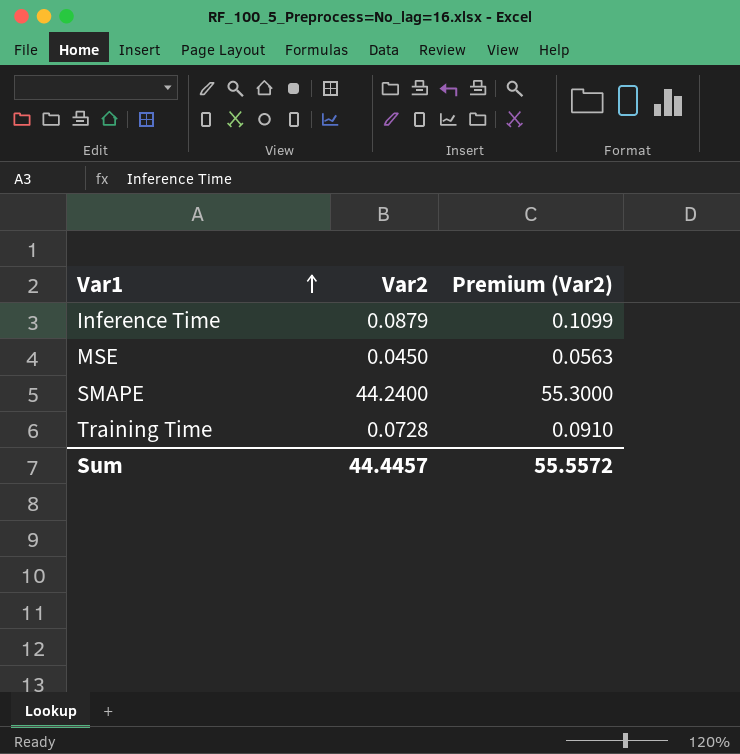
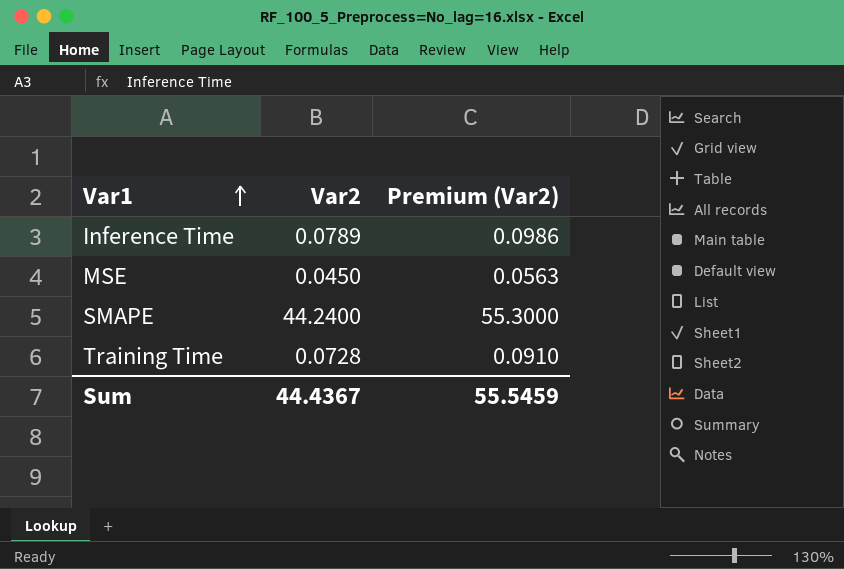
Inference Time | Var2: 0.0879 -> 0.0789
Inference Time | Premium (Var2): 0.1099 -> 0.0986
Sum | Var2: 44.4457 -> 44.4367
Sum | Premium (Var2): 55.5572 -> 55.5459

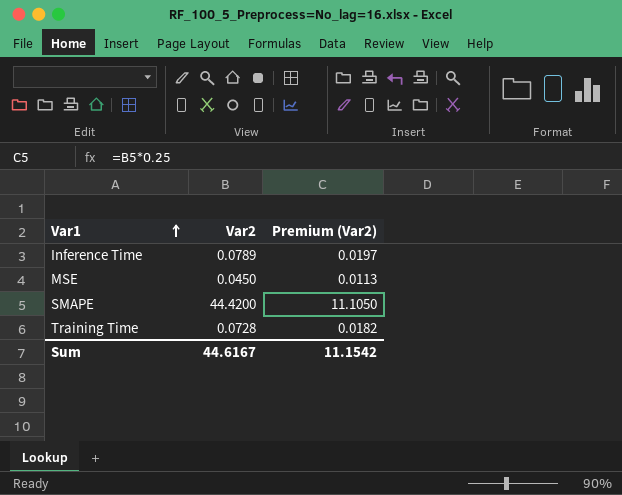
column Premium (Var2) | formula: [Var2] * 1.25 -> [Var2] * 0.25
SMAPE | Var2: 44.2400 -> 44.4200
Sum | Var2: 44.4367 -> 44.6167
Sum | Premium (Var2): 55.5459 -> 11.1542

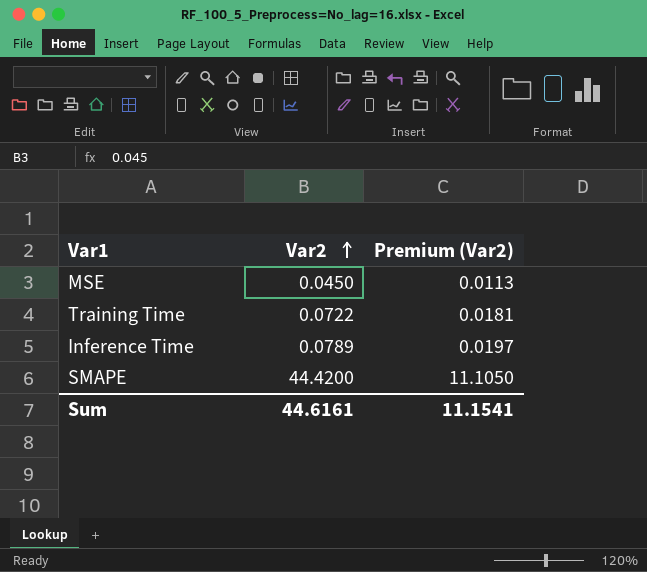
row order: Var1 ascending -> Var2 ascending
Training Time | Var2: 0.0728 -> 0.0722
Training Time | Premium (Var2): 0.0182 -> 0.0181
Sum | Var2: 44.6167 -> 44.6161
Sum | Premium (Var2): 11.1542 -> 11.1541

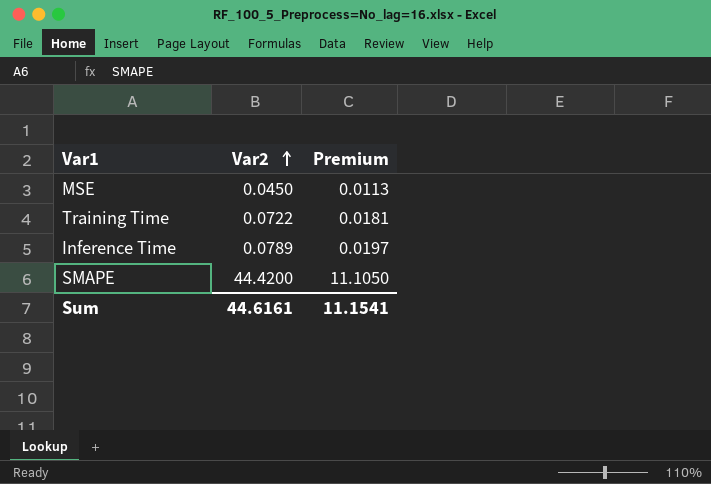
column name: Premium (Var2) -> Premium

